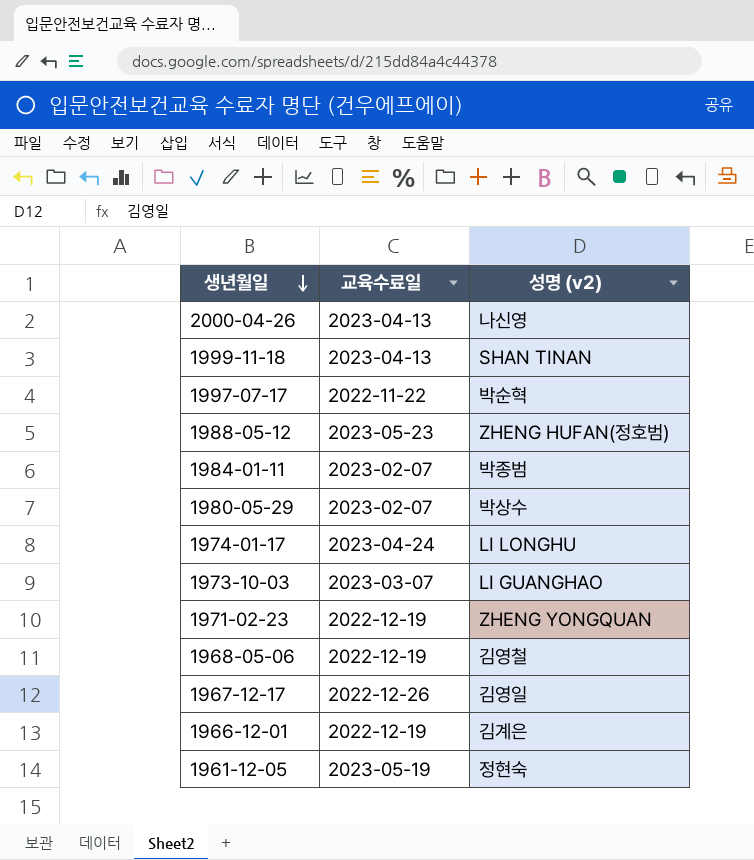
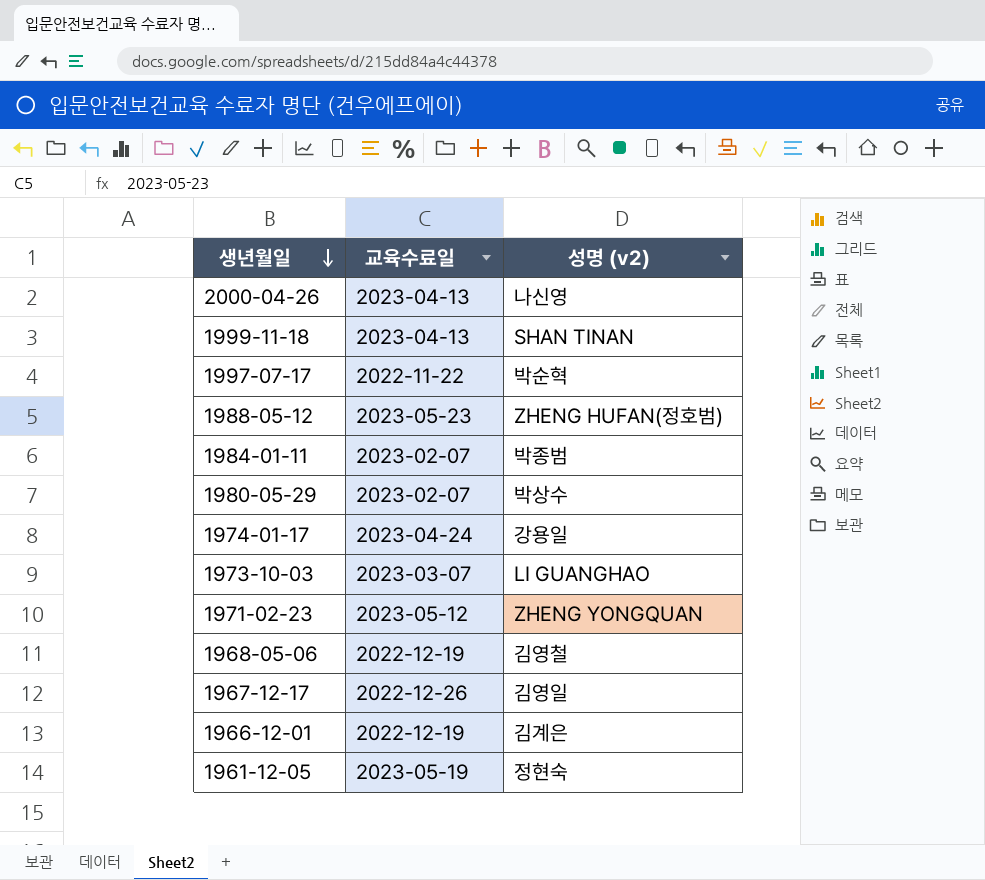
1974-01-17 | 성명 (v2): LI LONGHU -> 강용일
1971-02-23 | 교육수료일: 2022-12-19 -> 2023-05-12

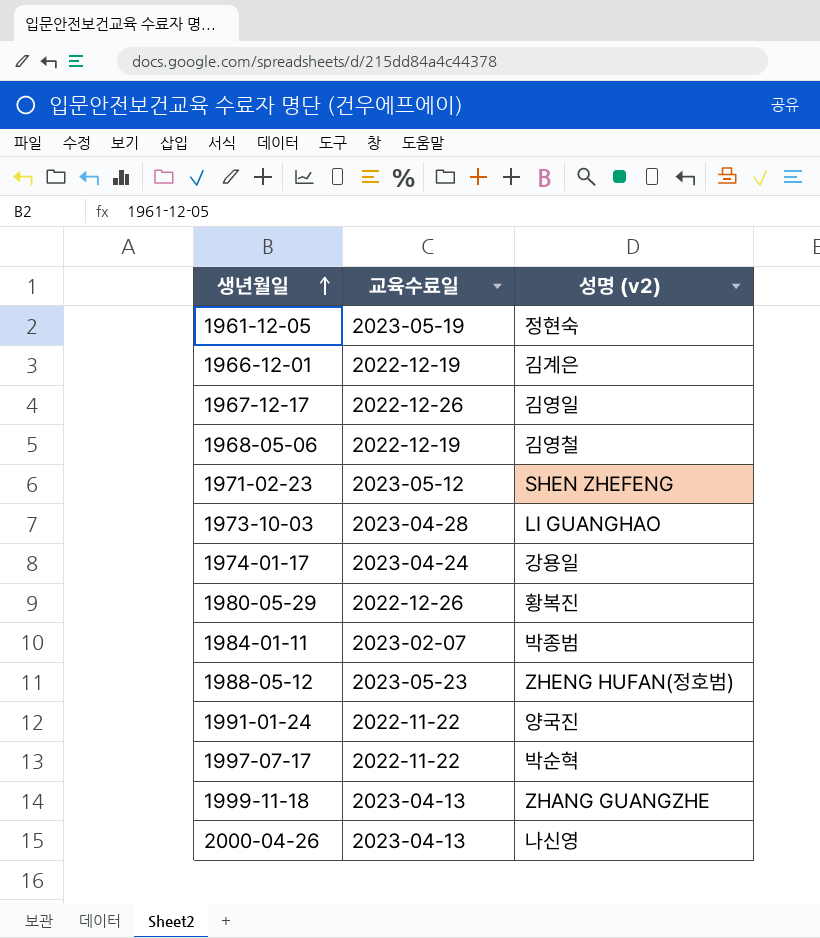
row order: 생년월일 descending -> 생년월일 ascending
1971-02-23 | 성명 (v2): ZHENG YONGQUAN -> SHEN ZHEFENG
1973-10-03 | 교육수료일: 2023-03-07 -> 2023-04-28
1980-05-29 | 교육수료일: 2023-02-07 -> 2022-12-26
1980-05-29 | 성명 (v2): 박상수 -> 황복진
row 1991-01-24: none -> 2022-11-22 | 양국진
1999-11-18 | 성명 (v2): SHAN TINAN -> ZHANG GUANGZHE

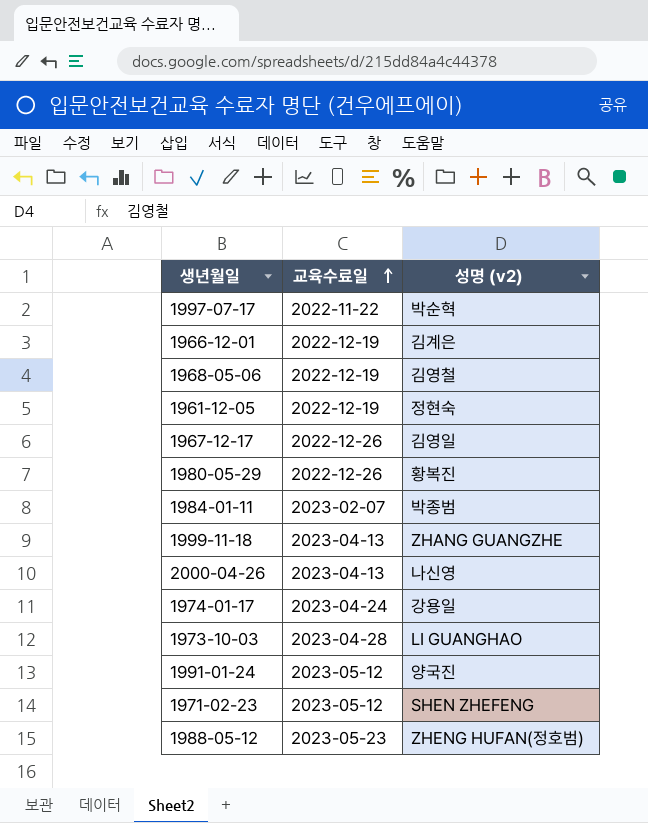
row order: 생년월일 ascending -> 교육수료일 ascending
1961-12-05 | 교육수료일: 2023-05-19 -> 2022-12-19
1991-01-24 | 교육수료일: 2022-11-22 -> 2023-05-12

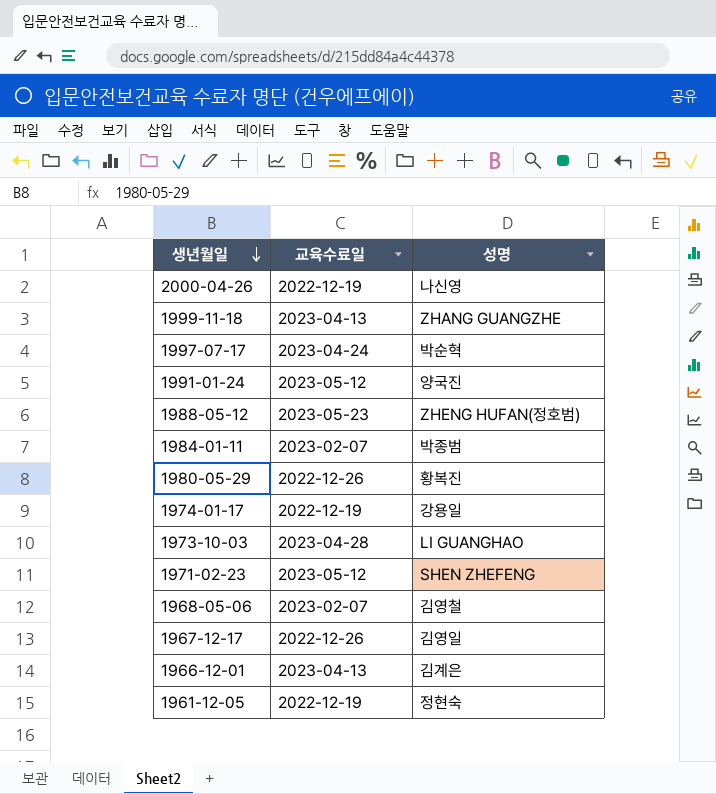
row order: 교육수료일 ascending -> 생년월일 descending
column name: 성명 (v2) -> 성명
2000-04-26 | 교육수료일: 2023-04-13 -> 2022-12-19
1997-07-17 | 교육수료일: 2022-11-22 -> 2023-04-24
1974-01-17 | 교육수료일: 2023-04-24 -> 2022-12-19
1968-05-06 | 교육수료일: 2022-12-19 -> 2023-02-07
1966-12-01 | 교육수료일: 2022-12-19 -> 2023-04-13

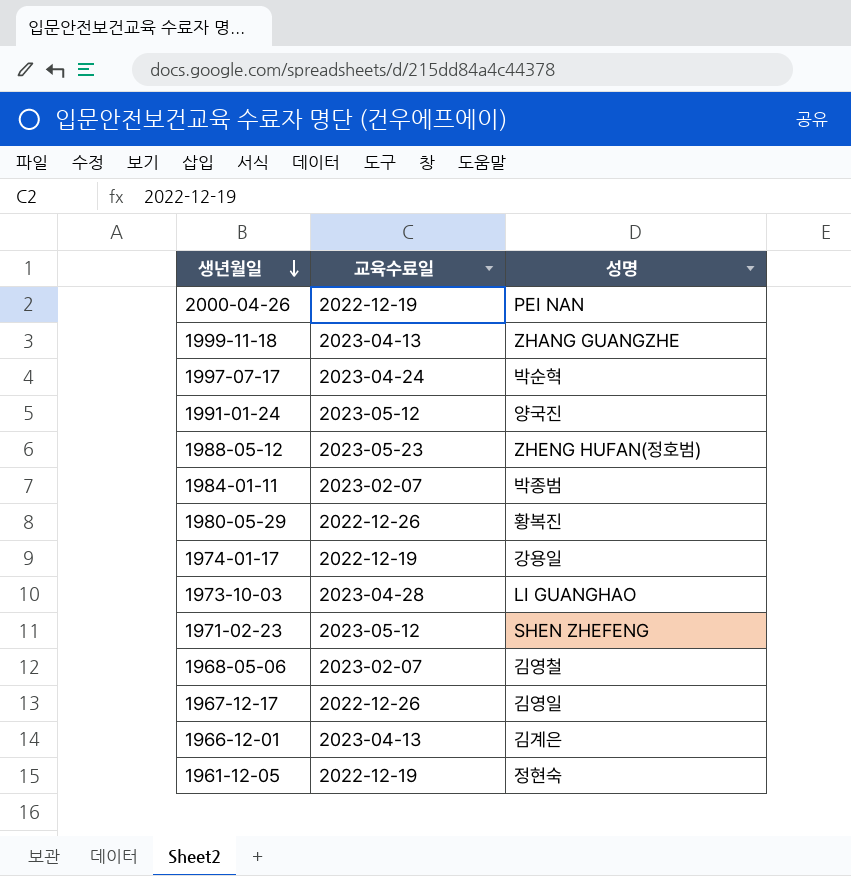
2000-04-26 | 성명: 나신영 -> PEI NAN

